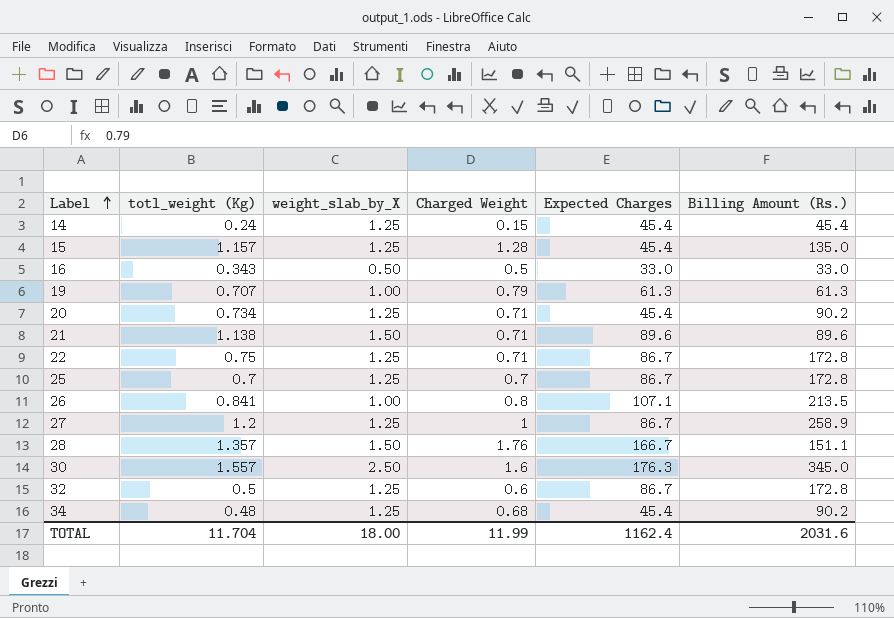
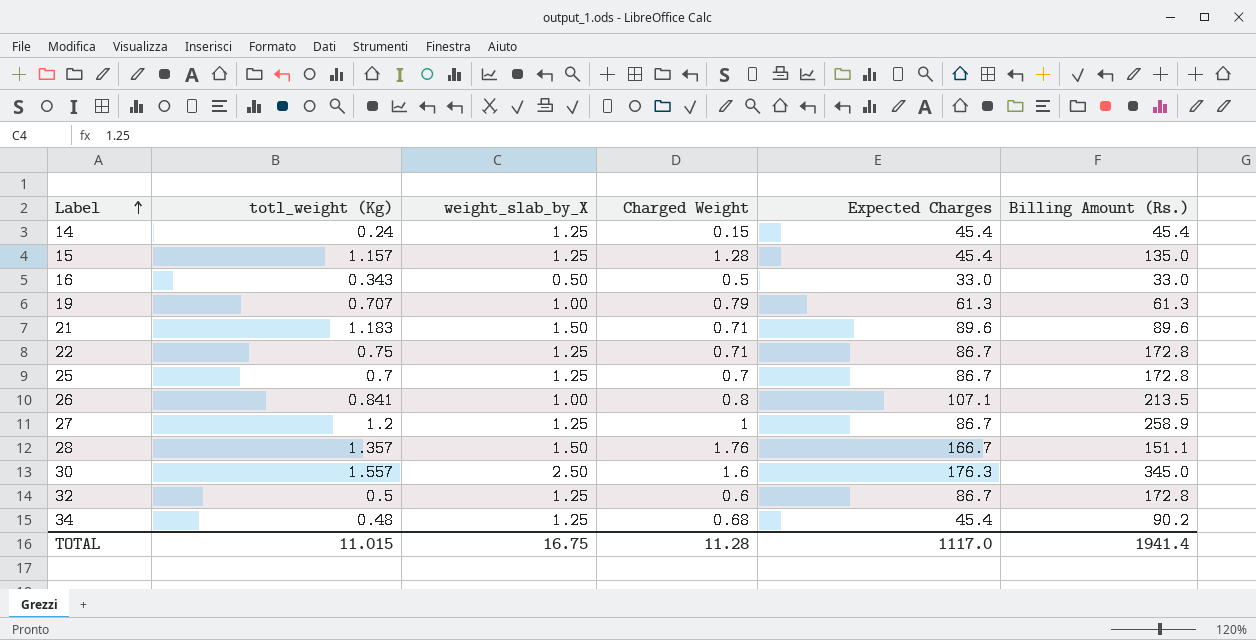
row 20: 0.734 | 1.25 | 0.71 | 45.4 | 90.2 -> none
21 | totl_weight (Kg): 1.138 -> 1.183
TOTAL | totl_weight (Kg): 11.704 -> 11.015
TOTAL | weight_slab_by_X: 18.00 -> 16.75
TOTAL | Charged Weight: 11.99 -> 11.28
TOTAL | Expected Charges: 1162.4 -> 1117.0
TOTAL | Billing Amount (Rs.): 2031.6 -> 1941.4

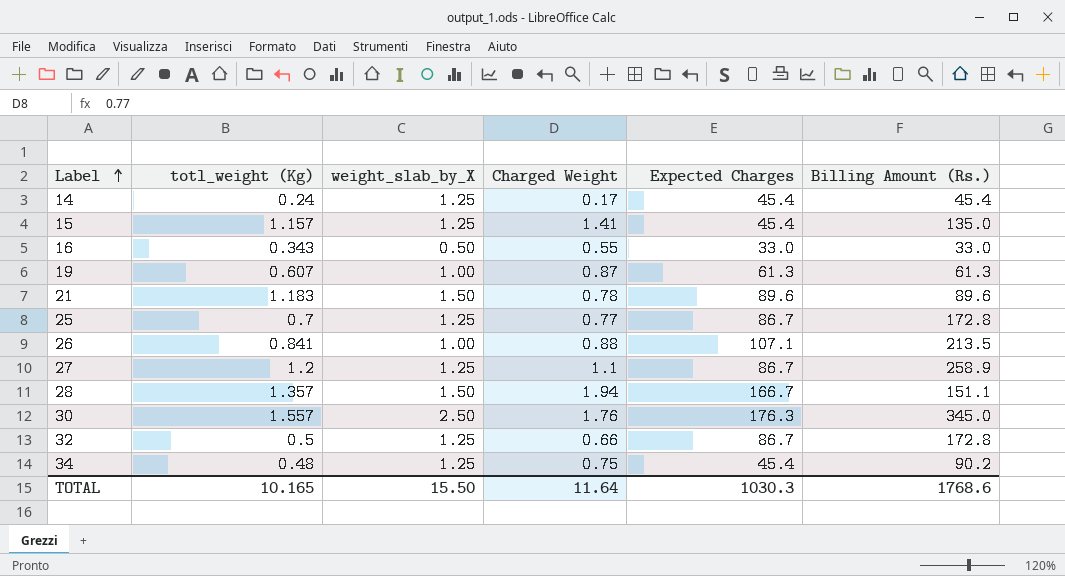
row 22: 0.75 | 1.25 | 0.71 | 86.7 | 172.8 -> none
14 | Charged Weight: 0.15 -> 0.17
15 | Charged Weight: 1.28 -> 1.41
16 | Charged Weight: 0.5 -> 0.55
19 | totl_weight (Kg): 0.707 -> 0.607
19 | Charged Weight: 0.79 -> 0.87
21 | Charged Weight: 0.71 -> 0.78
25 | Charged Weight: 0.7 -> 0.77
26 | Charged Weight: 0.8 -> 0.88
27 | Charged Weight: 1 -> 1.1
28 | Charged Weight: 1.76 -> 1.94
30 | Charged Weight: 1.6 -> 1.76
32 | Charged Weight: 0.6 -> 0.66
34 | Charged Weight: 0.68 -> 0.75
TOTAL | totl_weight (Kg): 11.015 -> 10.165
TOTAL | weight_slab_by_X: 16.75 -> 15.50
TOTAL | Charged Weight: 11.28 -> 11.64
TOTAL | Expected Charges: 1117.0 -> 1030.3
TOTAL | Billing Amount (Rs.): 1941.4 -> 1768.6

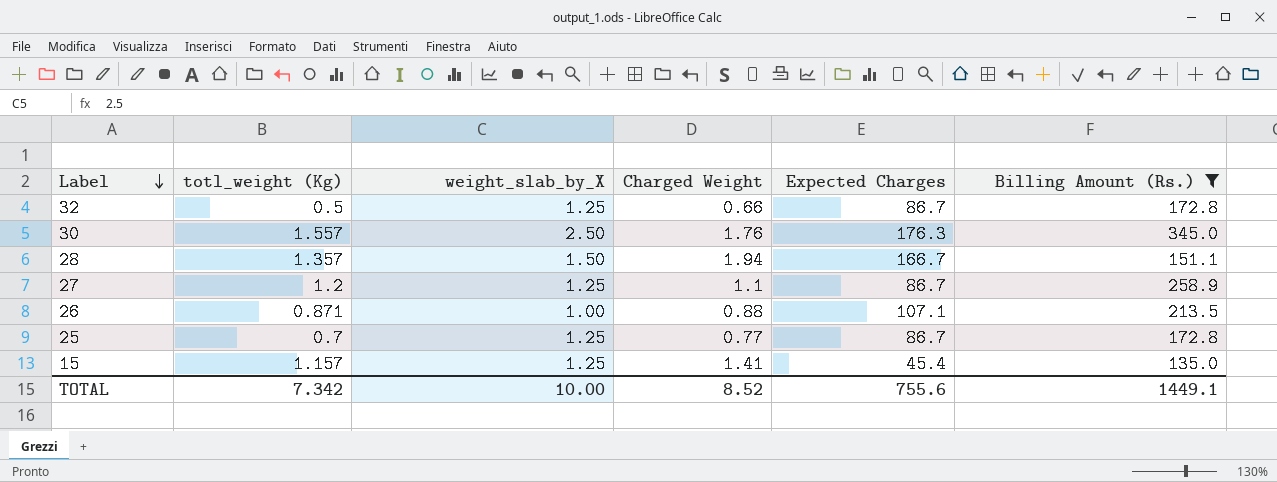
filter: none -> Billing Amount (Rs.) >= 135.0
row order: Label ascending -> Label descending
26 | totl_weight (Kg): 0.841 -> 0.871
TOTAL | totl_weight (Kg): 10.165 -> 7.342
TOTAL | weight_slab_by_X: 15.50 -> 10.00
TOTAL | Charged Weight: 11.64 -> 8.52
TOTAL | Expected Charges: 1030.3 -> 755.6
TOTAL | Billing Amount (Rs.): 1768.6 -> 1449.1

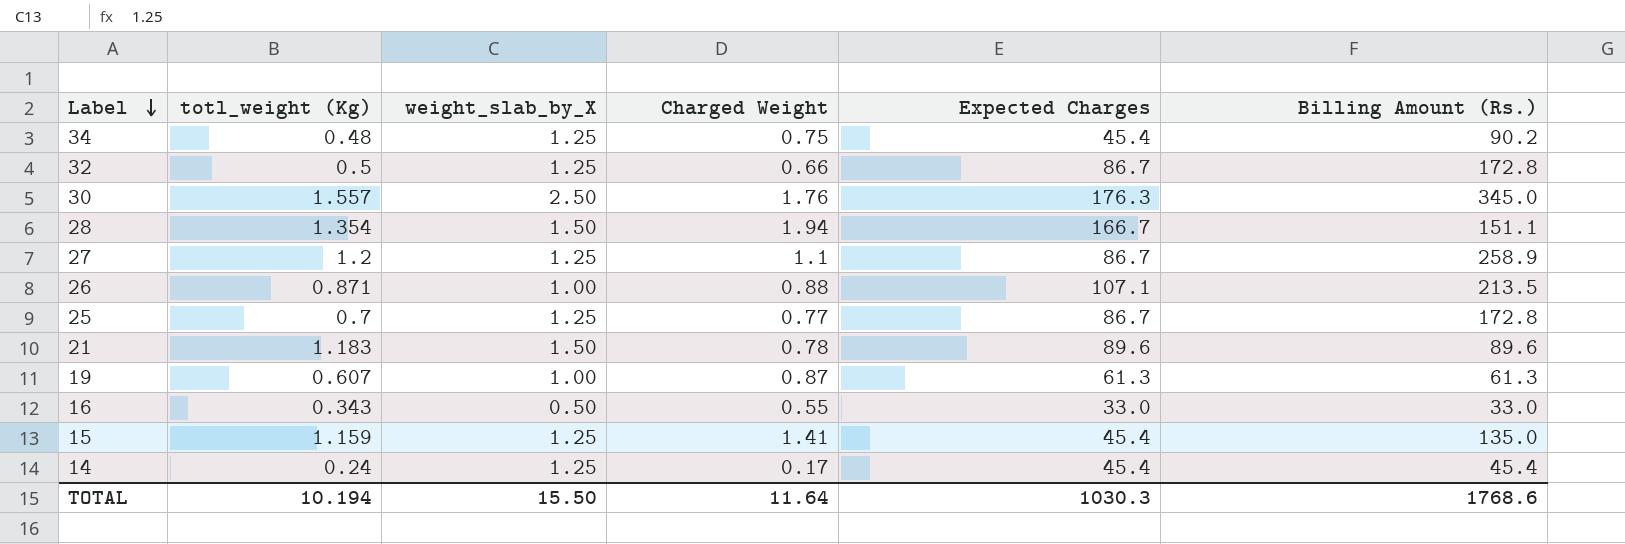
filter: Billing Amount (Rs.) >= 135.0 -> none
28 | totl_weight (Kg): 1.357 -> 1.354
15 | totl_weight (Kg): 1.157 -> 1.159
TOTAL | totl_weight (Kg): 7.342 -> 10.194
TOTAL | weight_slab_by_X: 10.00 -> 15.50
TOTAL | Charged Weight: 8.52 -> 11.64
TOTAL | Expected Charges: 755.6 -> 1030.3
TOTAL | Billing Amount (Rs.): 1449.1 -> 1768.6

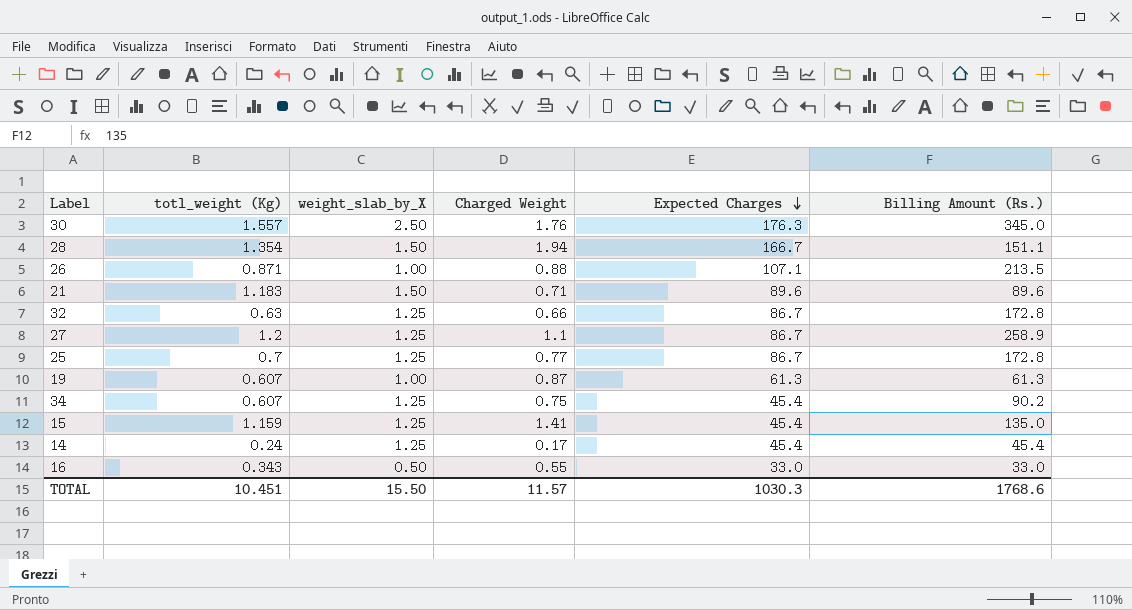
row order: Label descending -> Expected Charges descending
21 | Charged Weight: 0.78 -> 0.71
32 | totl_weight (Kg): 0.5 -> 0.63
34 | totl_weight (Kg): 0.48 -> 0.607
TOTAL | totl_weight (Kg): 10.194 -> 10.451
TOTAL | Charged Weight: 11.64 -> 11.57

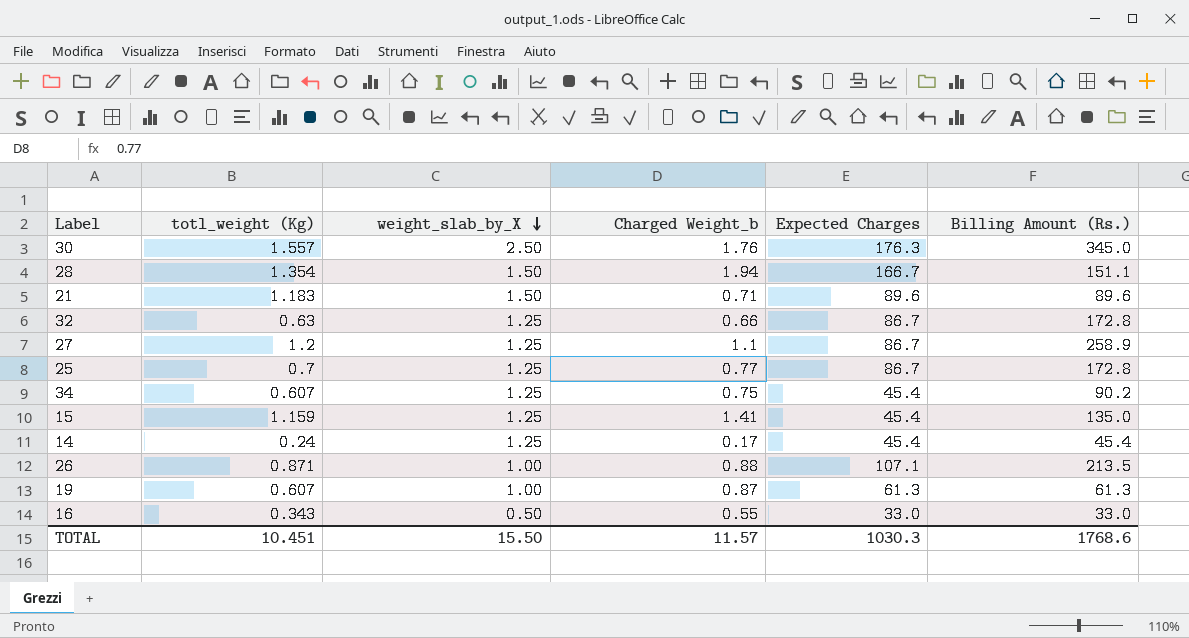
row order: Expected Charges descending -> weight_slab_by_X descending
column name: Charged Weight -> Charged Weight_b

